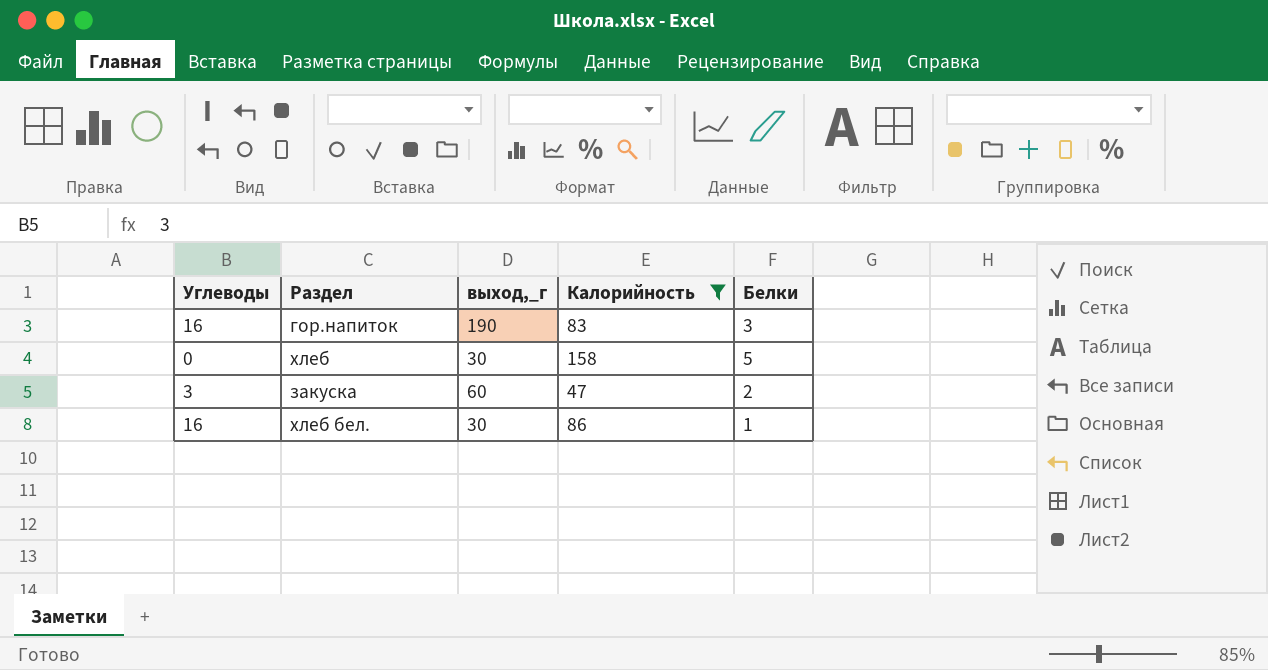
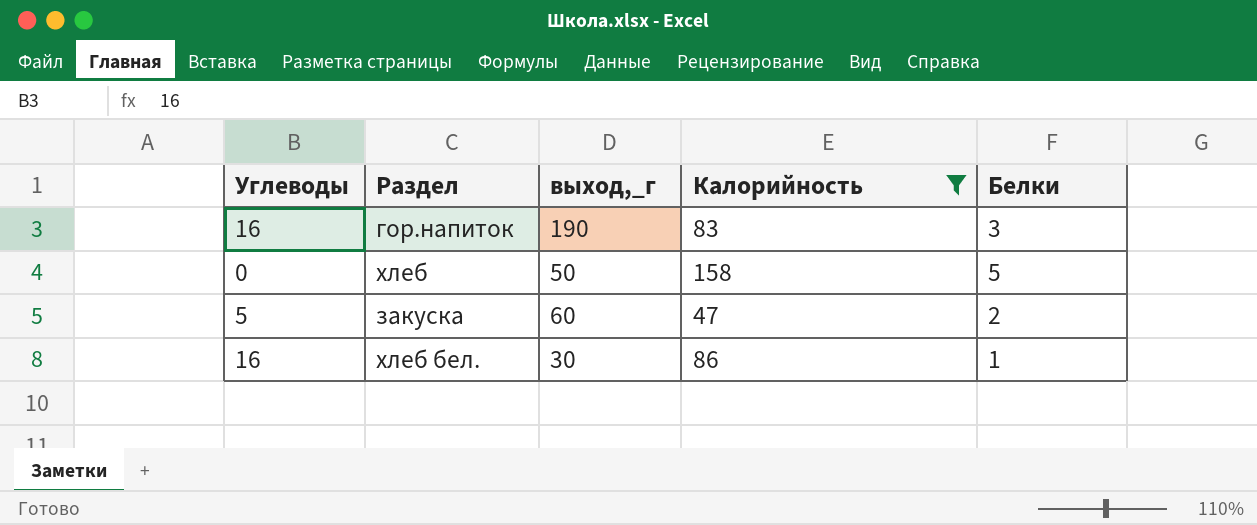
хлеб | выход,_г: 30 -> 50
закуска | Углеводы: 3 -> 5

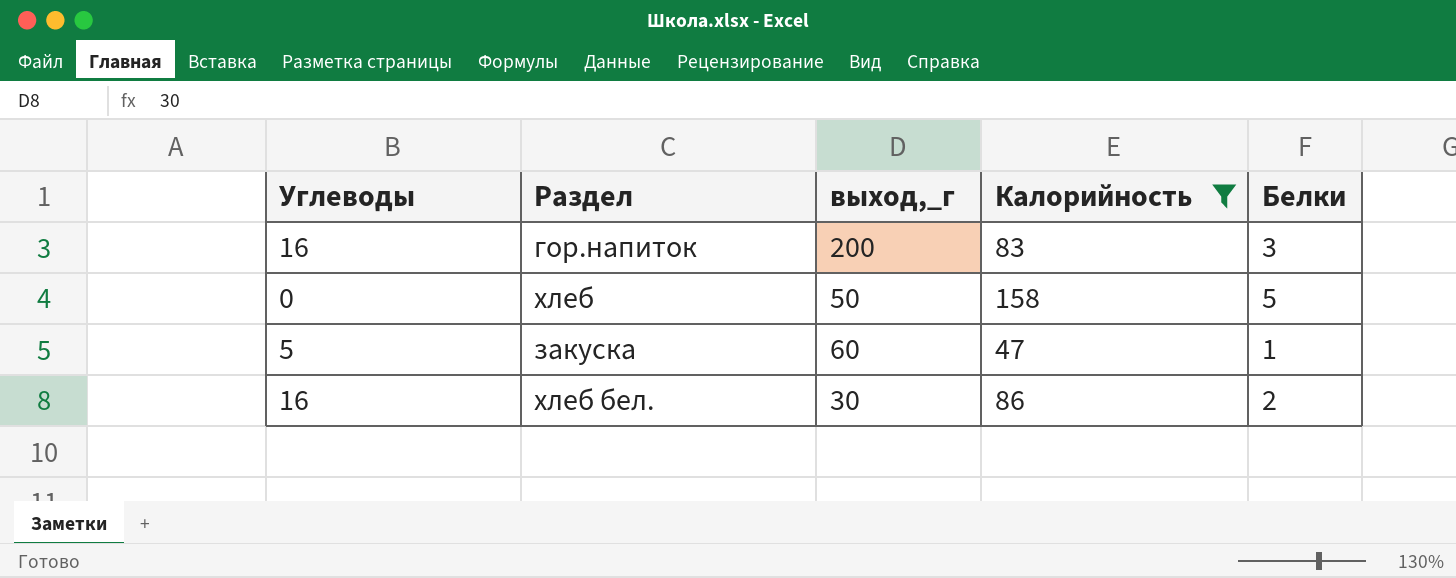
гор.напиток | выход,_г: 190 -> 200
закуска | Белки: 2 -> 1
хлеб бел. | Белки: 1 -> 2

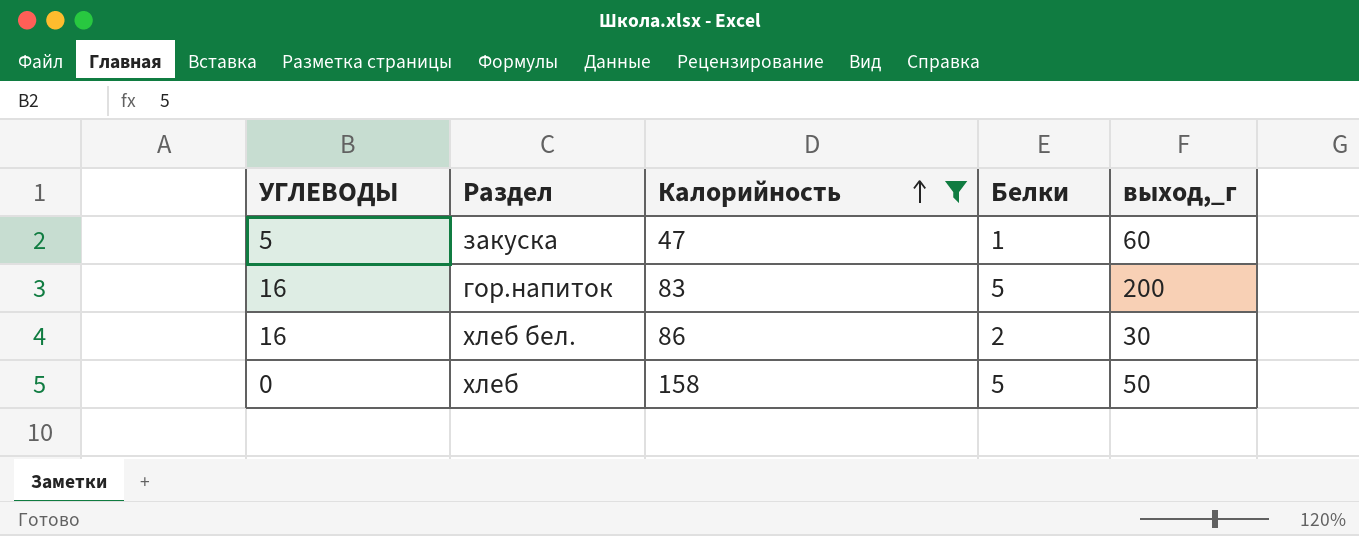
row order: none -> Калорийность ascending
column name: Углеводы -> УГЛЕВОДЫ
column выход,_г | position: 3 -> 5
гор.напиток | Белки: 3 -> 5

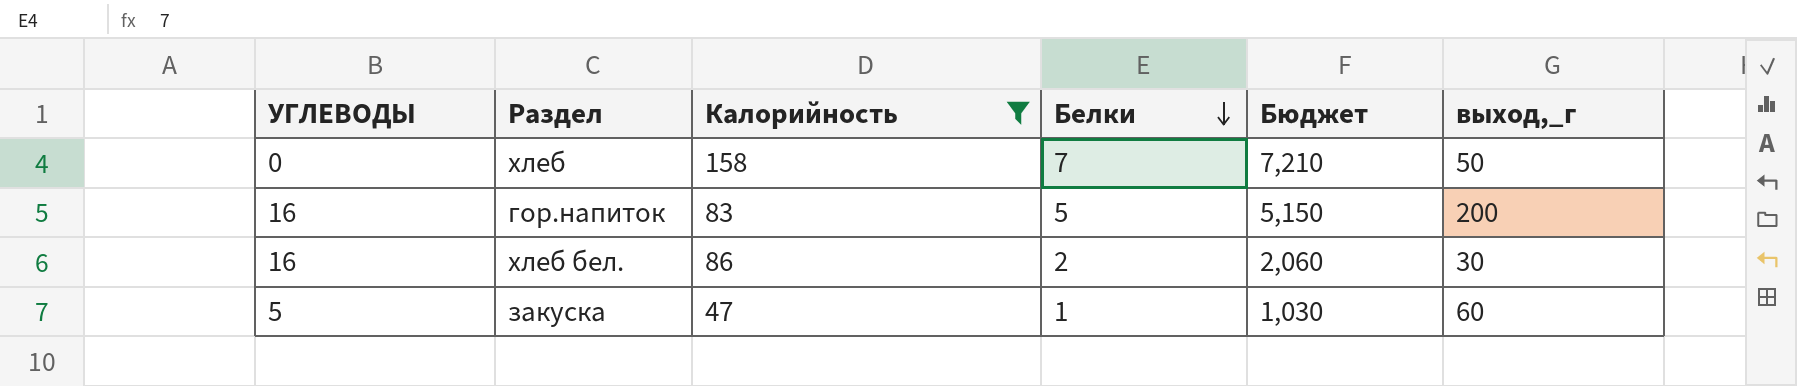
row order: Калорийность ascending -> Белки descending
column Бюджет | formula: none -> [Белки] * 1,03
хлеб | Белки: 5 -> 7

